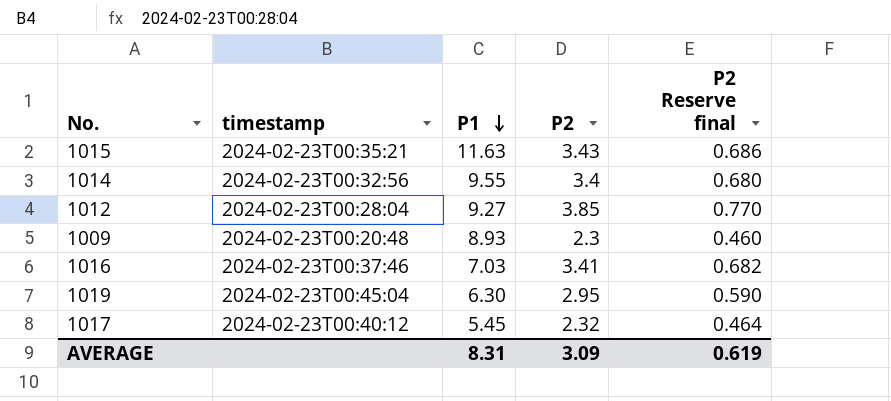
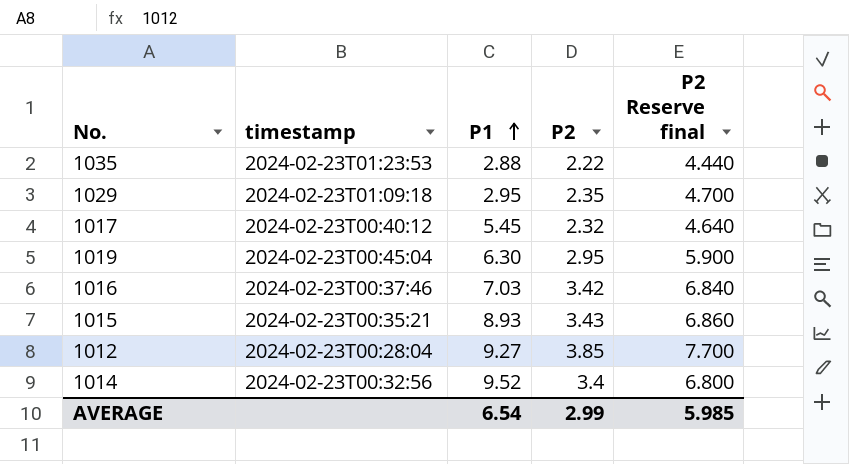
row order: P1 descending -> P1 ascending
column P2 Reserve final | formula: [P2] * 0.2 -> [P2] * 2
row 1009: 2024-02-23T00:20:48 | 8.93 | 2.3 | 0.460 -> none
row 1035: none -> 2024-02-23T01:23:53 | 2.88 | 2.22 | 4.440
row 1029: none -> 2024-02-23T01:09:18 | 2.95 | 2.35 | 4.700
1016 | P2: 3.41 -> 3.42
1015 | P1: 11.63 -> 8.93
1014 | P1: 9.55 -> 9.52
AVERAGE | P1: 8.31 -> 6.54
AVERAGE | P2: 3.09 -> 2.99
AVERAGE | P2 Reserve final: 0.619 -> 5.985

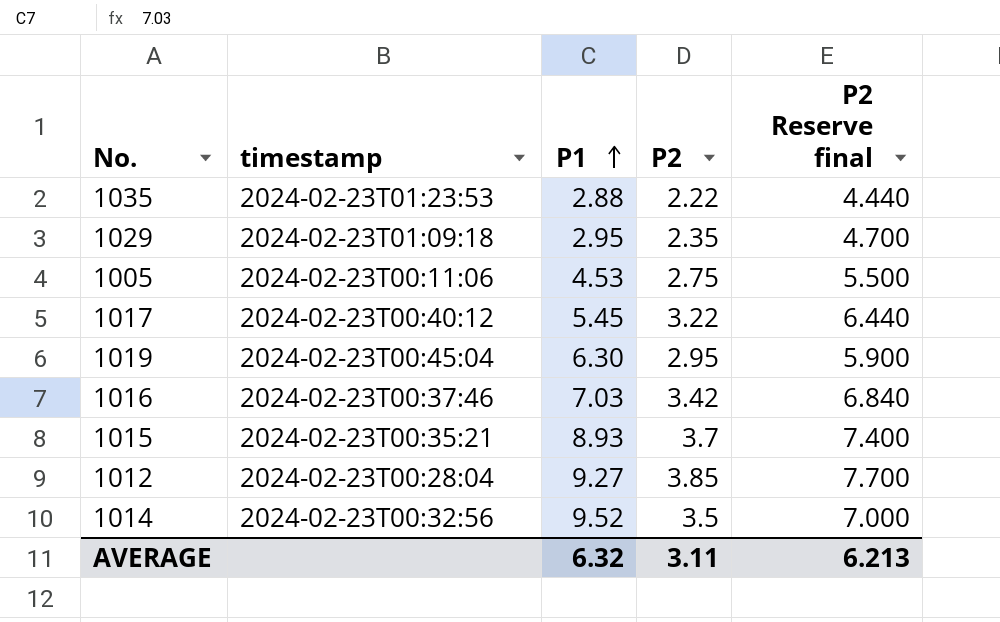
row 1005: none -> 2024-02-23T00:11:06 | 4.53 | 2.75 | 5.500
1017 | P2: 2.32 -> 3.22
1017 | P2 Reserve final: 4.640 -> 6.440
1015 | P2: 3.43 -> 3.7
1015 | P2 Reserve final: 6.860 -> 7.400
1014 | P2: 3.4 -> 3.5
1014 | P2 Reserve final: 6.800 -> 7.000
AVERAGE | P1: 6.54 -> 6.32
AVERAGE | P2: 2.99 -> 3.11
AVERAGE | P2 Reserve final: 5.985 -> 6.213

